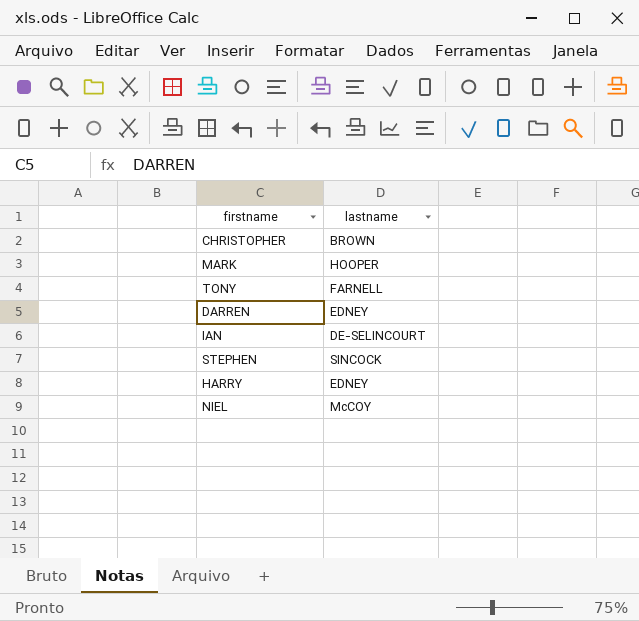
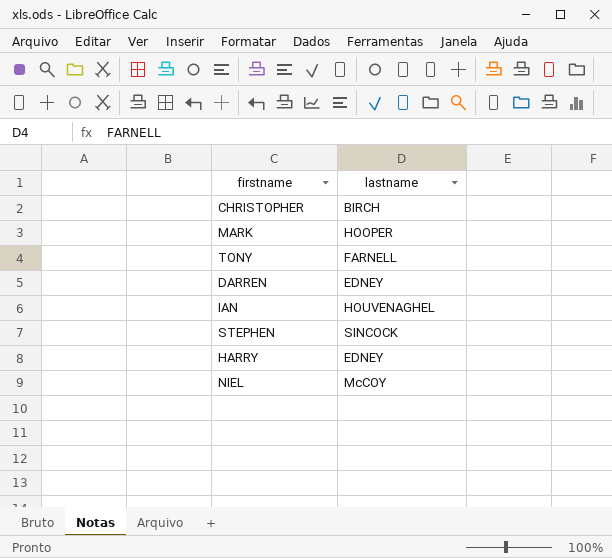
CHRISTOPHER | lastname: BROWN -> BIRCH
IAN | lastname: DE-SELINCOURT -> HOUVENAGHEL

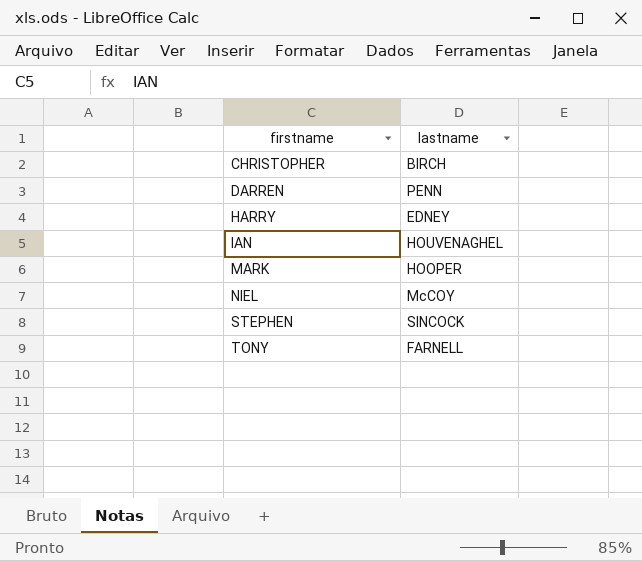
row order: none -> firstname ascending
DARREN | lastname: EDNEY -> PENN

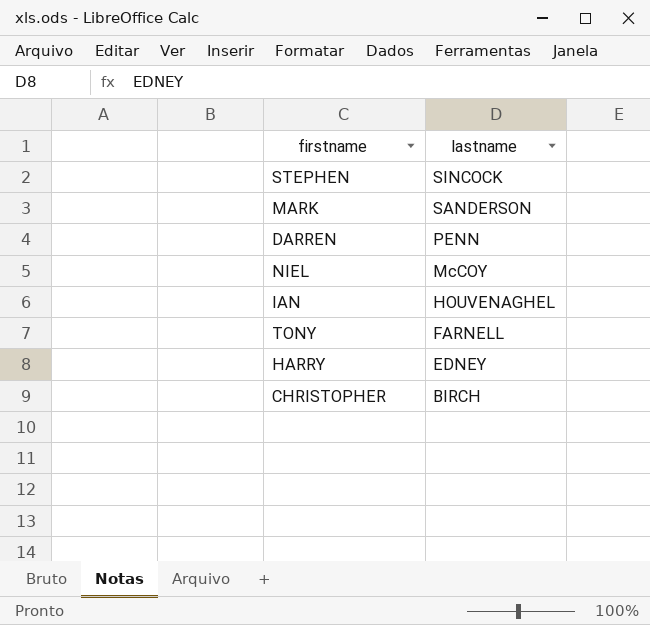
row order: firstname ascending -> lastname descending
MARK | lastname: HOOPER -> SANDERSON

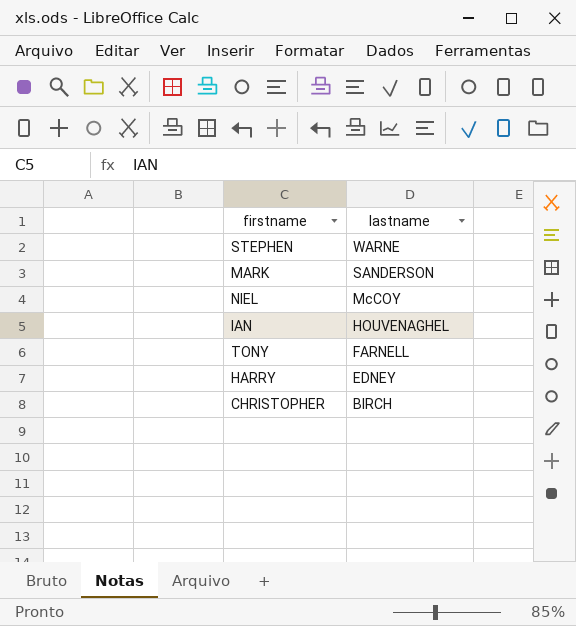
row DARREN: PENN -> none
STEPHEN | lastname: SINCOCK -> WARNE

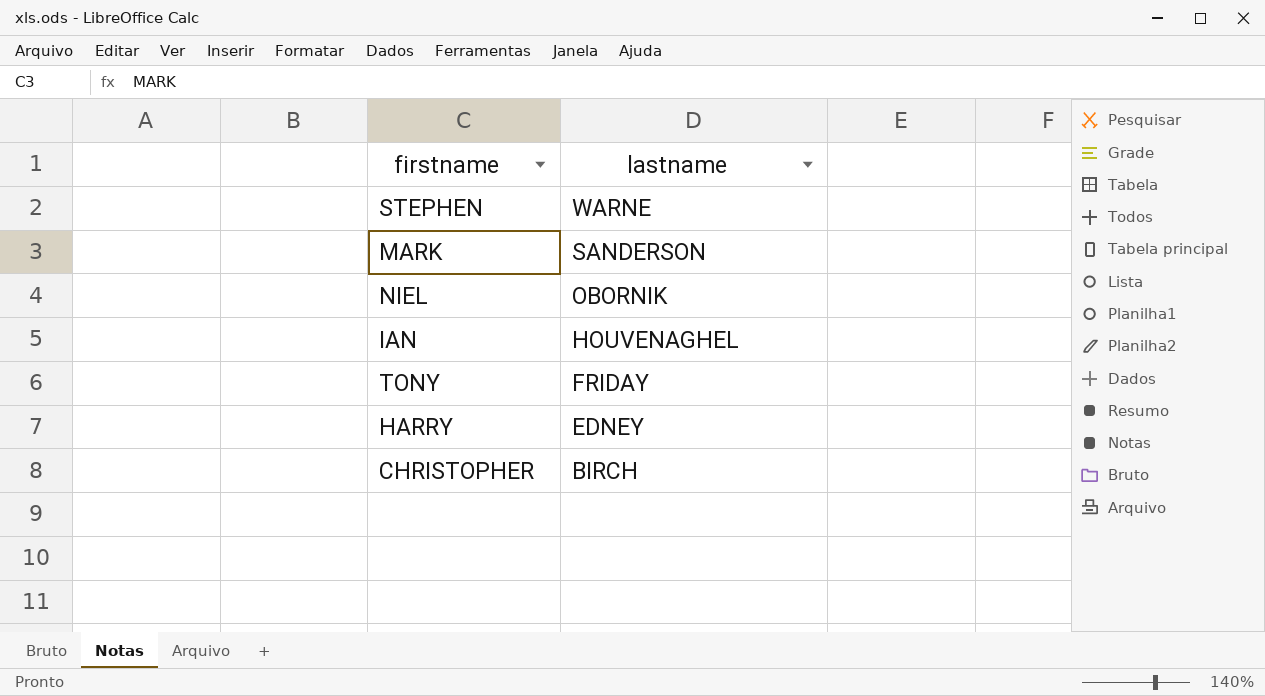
NIEL | lastname: McCOY -> OBORNIK
TONY | lastname: FARNELL -> FRIDAY

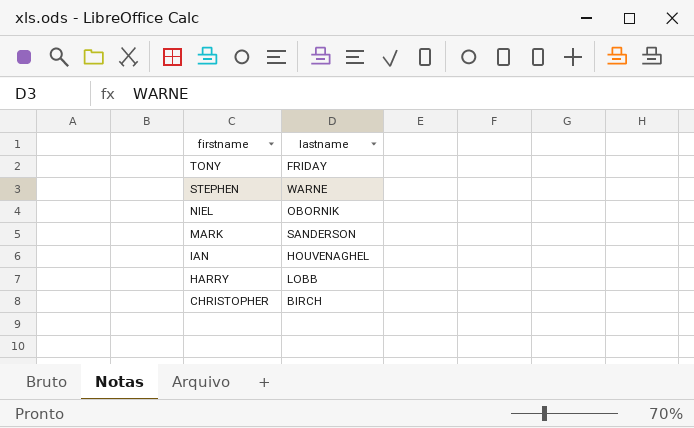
row order: lastname descending -> firstname descending
HARRY | lastname: EDNEY -> LOBB

